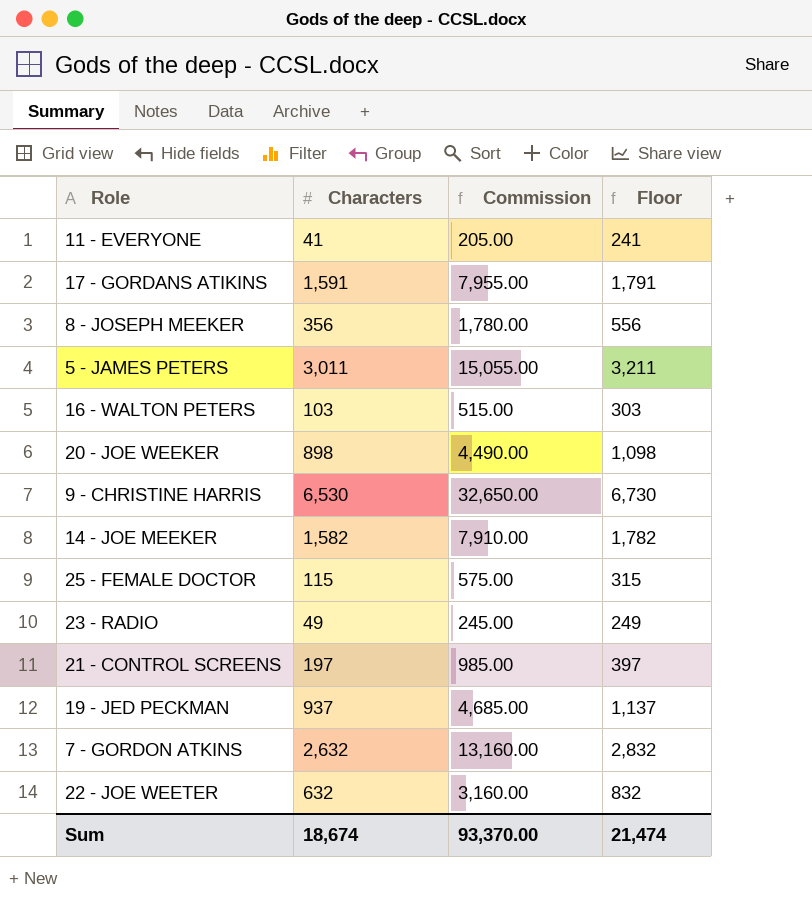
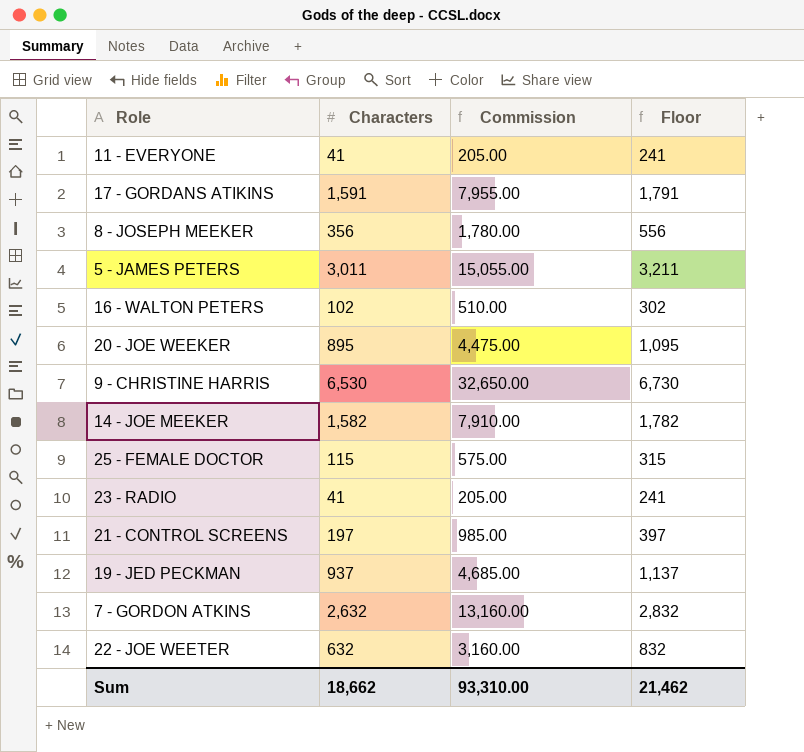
16 - WALTON PETERS | Characters: 103 -> 102
16 - WALTON PETERS | Commission: 515.00 -> 510.00
16 - WALTON PETERS | Floor: 303 -> 302
20 - JOE WEEKER | Characters: 898 -> 895
20 - JOE WEEKER | Commission: 4,490.00 -> 4,475.00
20 - JOE WEEKER | Floor: 1,098 -> 1,095
23 - RADIO | Characters: 49 -> 41
23 - RADIO | Commission: 245.00 -> 205.00
23 - RADIO | Floor: 249 -> 241
Sum | Characters: 18,674 -> 18,662
Sum | Commission: 93,370.00 -> 93,310.00
Sum | Floor: 21,474 -> 21,462

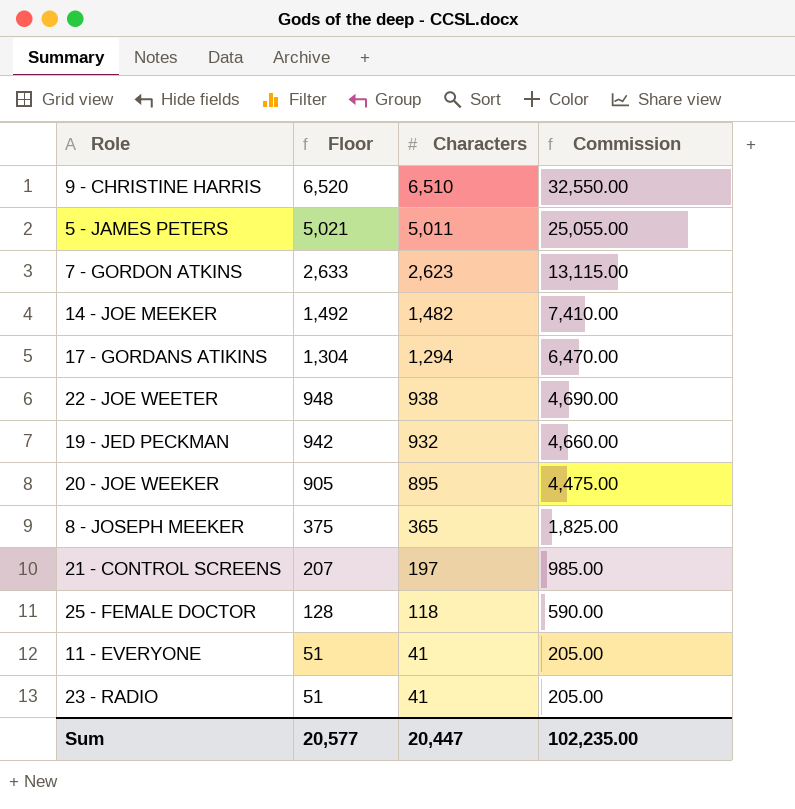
row order: none -> Floor descending
column Floor | formula: [Characters] + 200 -> [Characters] + 10
column Floor | position: 4 -> 2
row 16 - WALTON PETERS: 102 | 510.00 | 302 -> none
9 - CHRISTINE HARRIS | Characters: 6,530 -> 6,510
9 - CHRISTINE HARRIS | Commission: 32,650.00 -> 32,550.00
5 - JAMES PETERS | Characters: 3,011 -> 5,011
5 - JAMES PETERS | Commission: 15,055.00 -> 25,055.00
7 - GORDON ATKINS | Characters: 2,632 -> 2,623
7 - GORDON ATKINS | Commission: 13,160.00 -> 13,115.00
14 - JOE MEEKER | Characters: 1,582 -> 1,482
14 - JOE MEEKER | Commission: 7,910.00 -> 7,410.00
17 - GORDANS ATIKINS | Characters: 1,591 -> 1,294
17 - GORDANS ATIKINS | Commission: 7,955.00 -> 6,470.00
22 - JOE WEETER | Characters: 632 -> 938
22 - JOE WEETER | Commission: 3,160.00 -> 4,690.00
19 - JED PECKMAN | Characters: 937 -> 932
19 - JED PECKMAN | Commission: 4,685.00 -> 4,660.00
8 - JOSEPH MEEKER | Characters: 356 -> 365
8 - JOSEPH MEEKER | Commission: 1,780.00 -> 1,825.00
25 - FEMALE DOCTOR | Characters: 115 -> 118
25 - FEMALE DOCTOR | Commission: 575.00 -> 590.00
Sum | Floor: 21,462 -> 20,577
Sum | Characters: 18,662 -> 20,447
Sum | Commission: 93,310.00 -> 102,235.00

